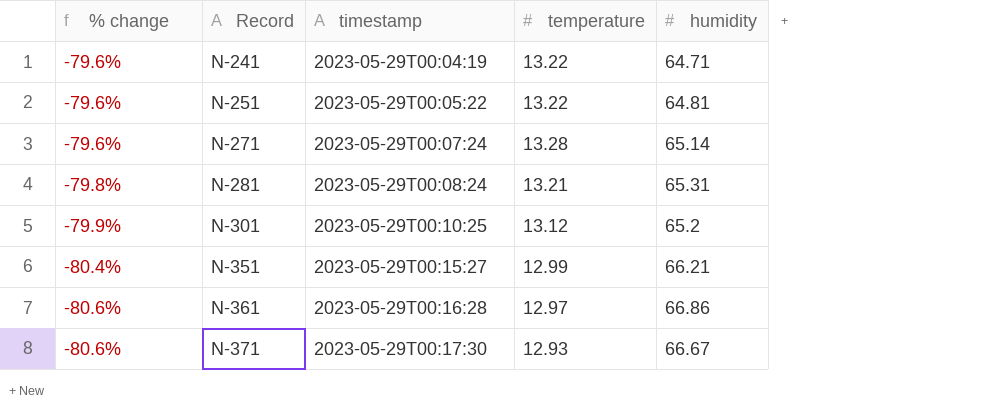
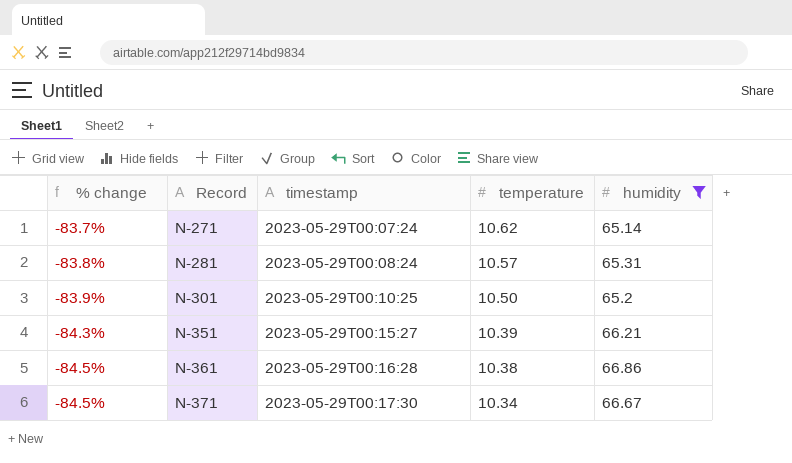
filter: none -> humidity >= 65.14
N-271 | % change: -79.6% -> -83.7%
N-271 | temperature: 13.28 -> 10.62
N-281 | % change: -79.8% -> -83.8%
N-281 | temperature: 13.21 -> 10.57
N-301 | % change: -79.9% -> -83.9%
N-301 | temperature: 13.12 -> 10.50
N-351 | % change: -80.4% -> -84.3%
N-351 | temperature: 12.99 -> 10.39
N-361 | % change: -80.6% -> -84.5%
N-361 | temperature: 12.97 -> 10.38
N-371 | % change: -80.6% -> -84.5%
N-371 | temperature: 12.93 -> 10.34

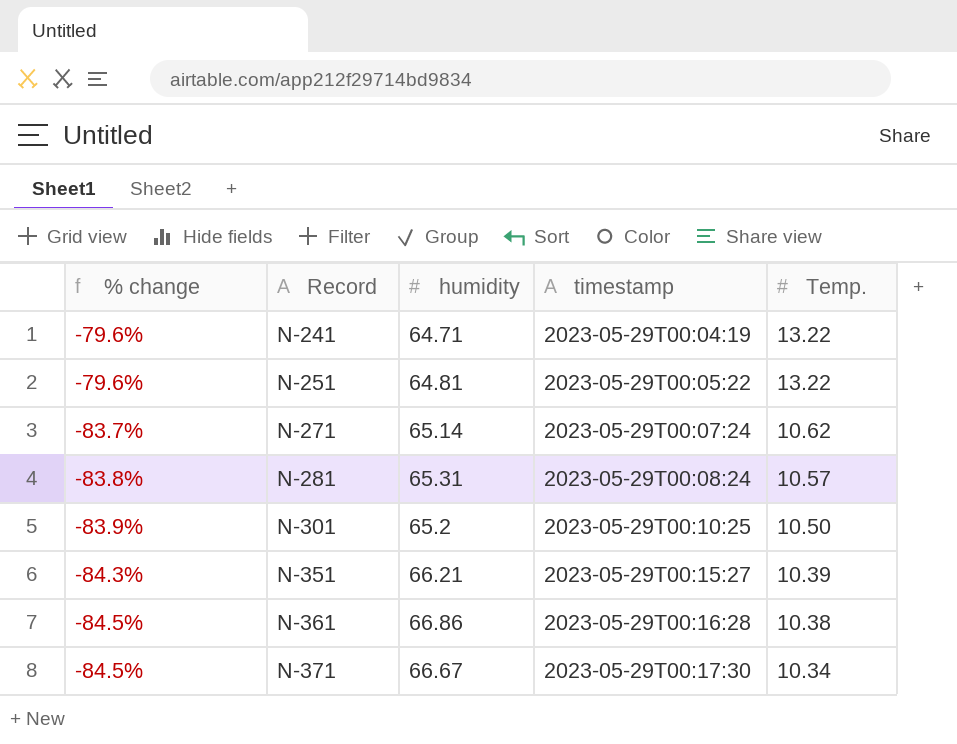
filter: humidity >= 65.14 -> none
column humidity | position: 5 -> 3
column name: temperature -> Temp.

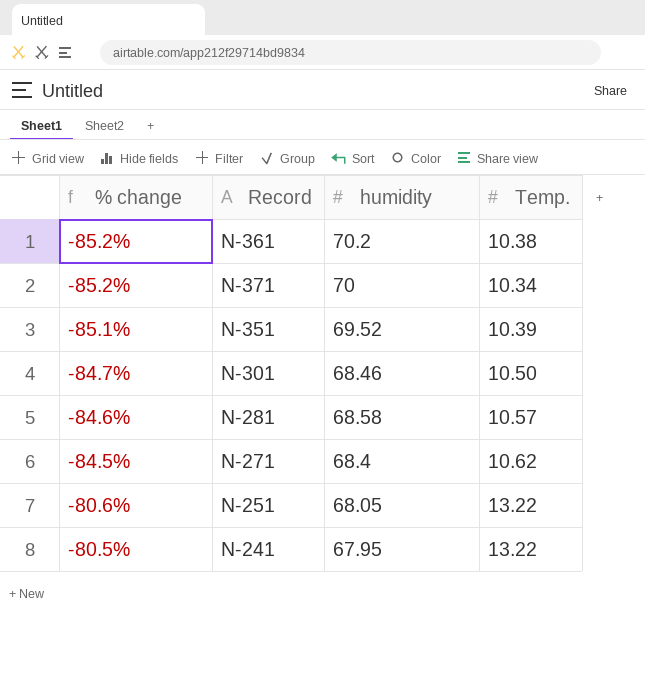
row order: % change descending -> % change ascending
column timestamp | position: 4 -> none
N-361 | % change: -84.5% -> -85.2%
N-361 | humidity: 66.86 -> 70.2
N-371 | % change: -84.5% -> -85.2%
N-371 | humidity: 66.67 -> 70
N-351 | % change: -84.3% -> -85.1%
N-351 | humidity: 66.21 -> 69.52
N-301 | % change: -83.9% -> -84.7%
N-301 | humidity: 65.2 -> 68.46
N-281 | % change: -83.8% -> -84.6%
N-281 | humidity: 65.31 -> 68.58
N-271 | % change: -83.7% -> -84.5%
N-271 | humidity: 65.14 -> 68.4
N-251 | % change: -79.6% -> -80.6%
N-251 | humidity: 64.81 -> 68.05
N-241 | % change: -79.6% -> -80.5%
N-241 | humidity: 64.71 -> 67.95

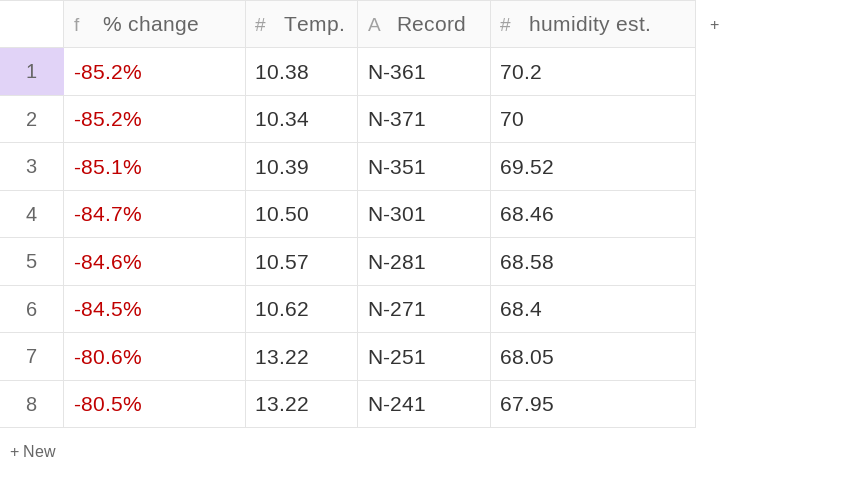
column Temp. | position: 4 -> 2
column name: humidity -> humidity est.

